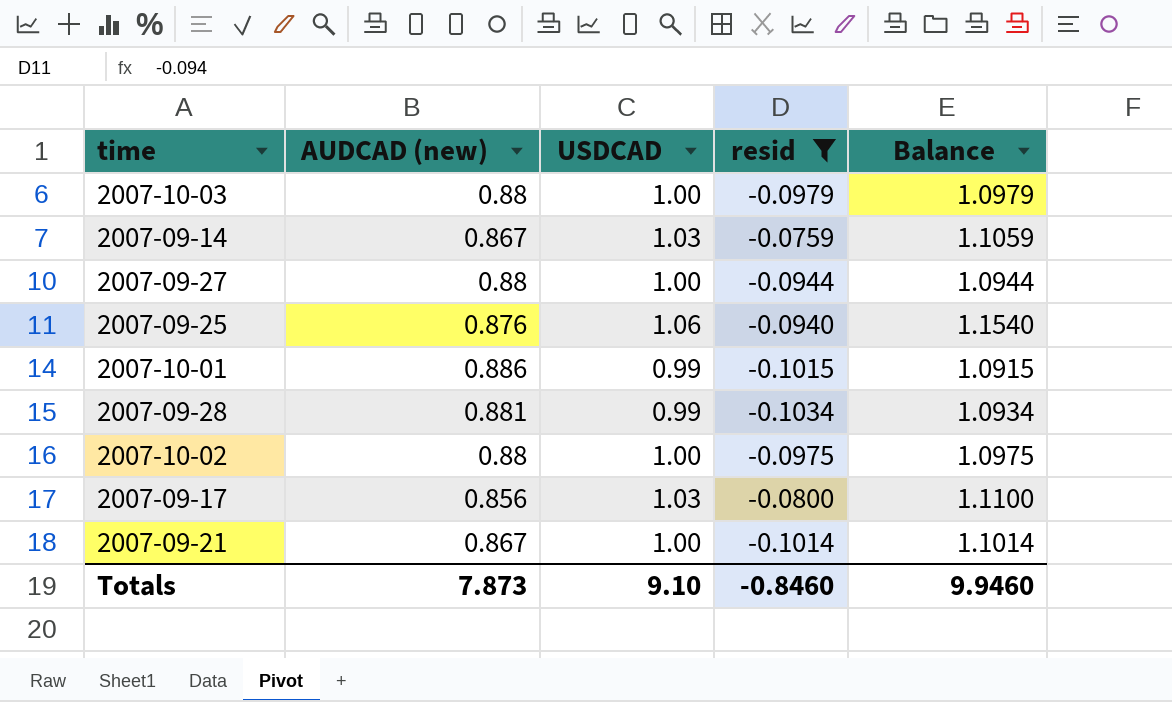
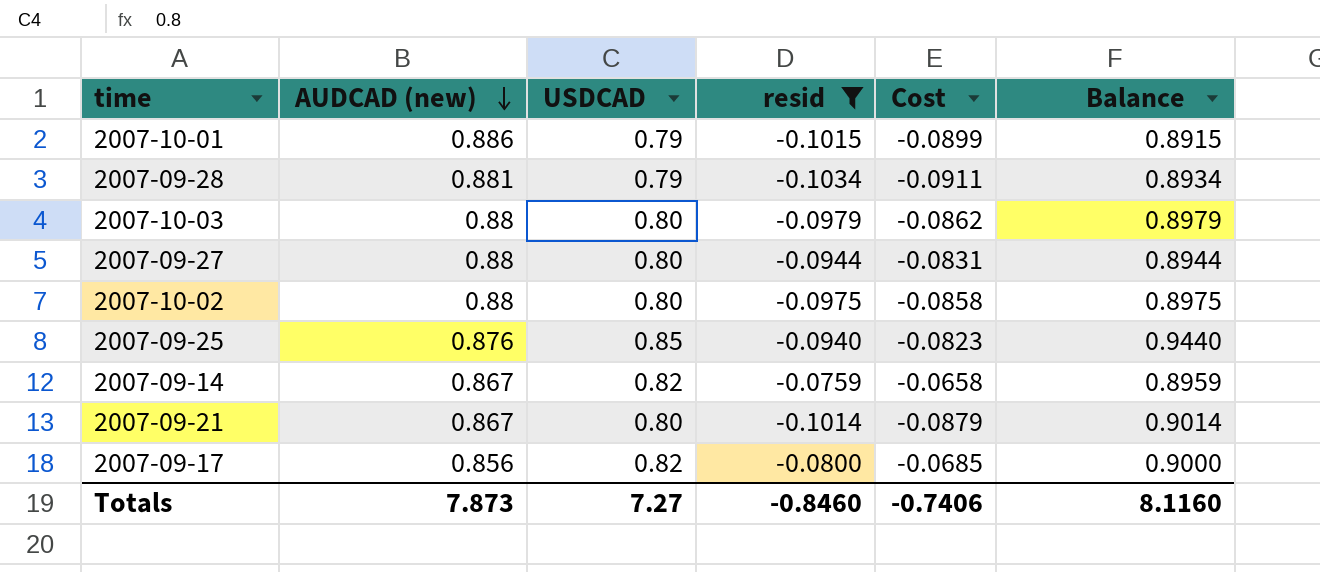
row order: none -> AUDCAD (new) descending
column Cost | formula: none -> [AUDCAD (new)] * [resid]
2007-10-01 | USDCAD: 0.99 -> 0.79
2007-10-01 | Balance: 1.0915 -> 0.8915
2007-09-28 | USDCAD: 0.99 -> 0.79
2007-09-28 | Balance: 1.0934 -> 0.8934
2007-10-03 | USDCAD: 1.00 -> 0.80
2007-10-03 | Balance: 1.0979 -> 0.8979
2007-09-27 | USDCAD: 1.00 -> 0.80
2007-09-27 | Balance: 1.0944 -> 0.8944
2007-10-02 | USDCAD: 1.00 -> 0.80
2007-10-02 | Balance: 1.0975 -> 0.8975
2007-09-25 | USDCAD: 1.06 -> 0.85
2007-09-25 | Balance: 1.1540 -> 0.9440
2007-09-14 | USDCAD: 1.03 -> 0.82
2007-09-14 | Balance: 1.1059 -> 0.8959
2007-09-21 | USDCAD: 1.00 -> 0.80
2007-09-21 | Balance: 1.1014 -> 0.9014
2007-09-17 | USDCAD: 1.03 -> 0.82
2007-09-17 | Balance: 1.1100 -> 0.9000
Totals | USDCAD: 9.10 -> 7.27
Totals | Balance: 9.9460 -> 8.1160

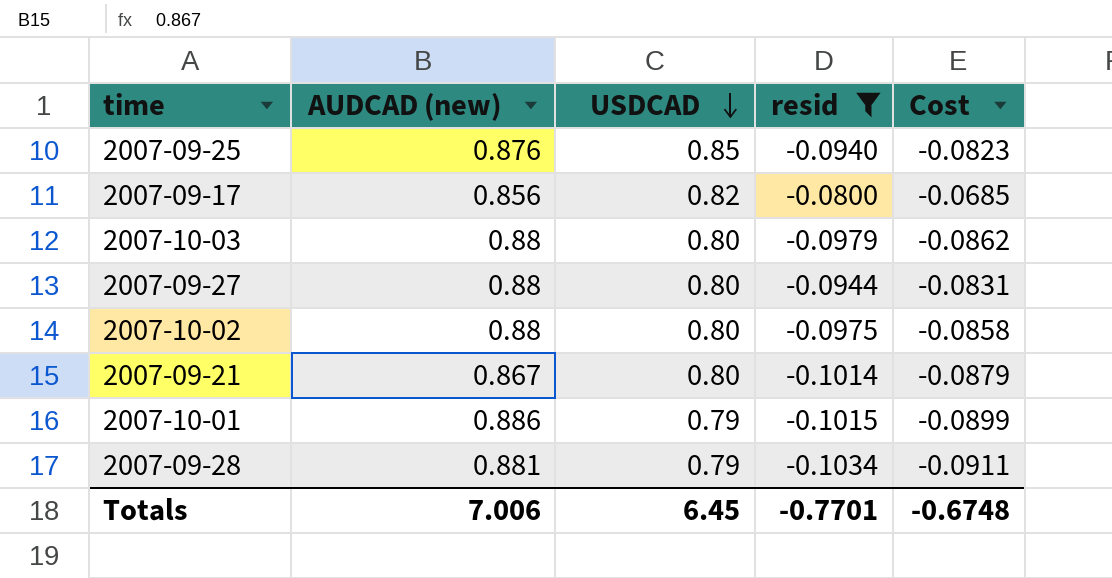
row order: AUDCAD (new) descending -> USDCAD descending
column Balance | formula: [USDCAD] - [resid] -> none
row 2007-09-14: 0.867 | 0.82 | -0.0759 | -0.0658 | 0.8959 -> none
Totals | AUDCAD (new): 7.873 -> 7.006
Totals | USDCAD: 7.27 -> 6.45
Totals | resid: -0.8460 -> -0.7701
Totals | Cost: -0.7406 -> -0.6748

